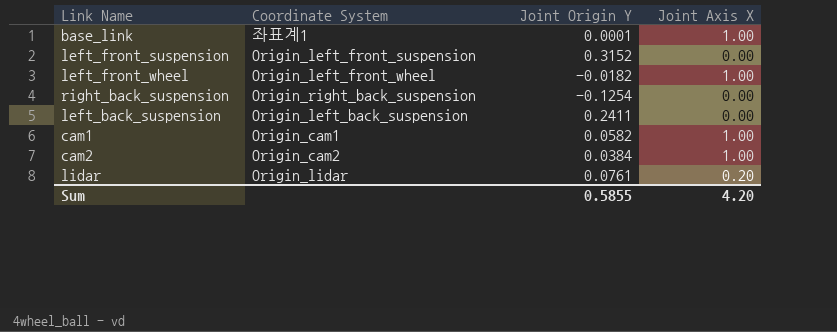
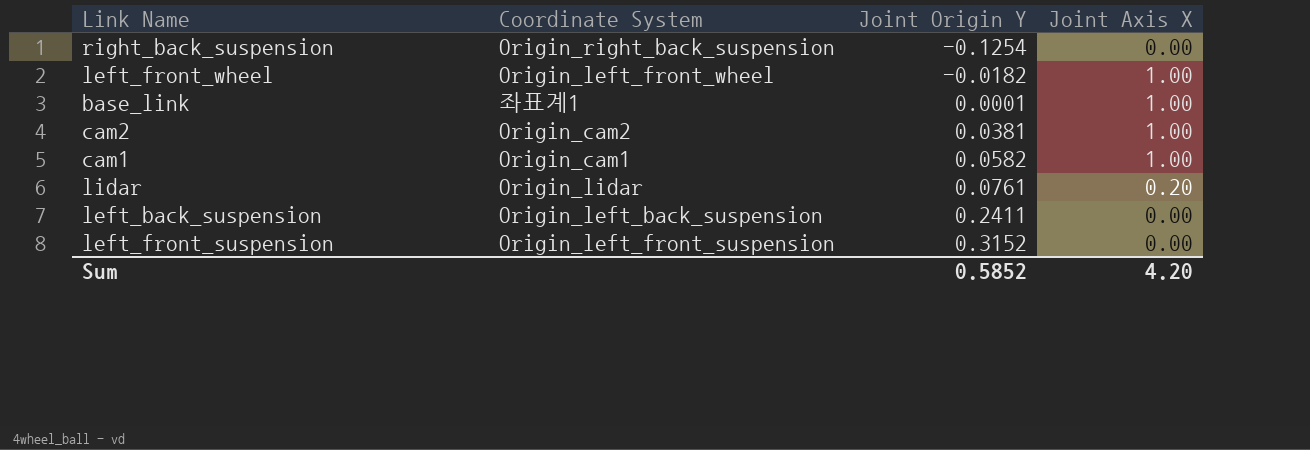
row order: none -> Joint Origin Y ascending
cam2 | Joint Origin Y: 0.0384 -> 0.0381
Sum | Joint Origin Y: 0.5855 -> 0.5852

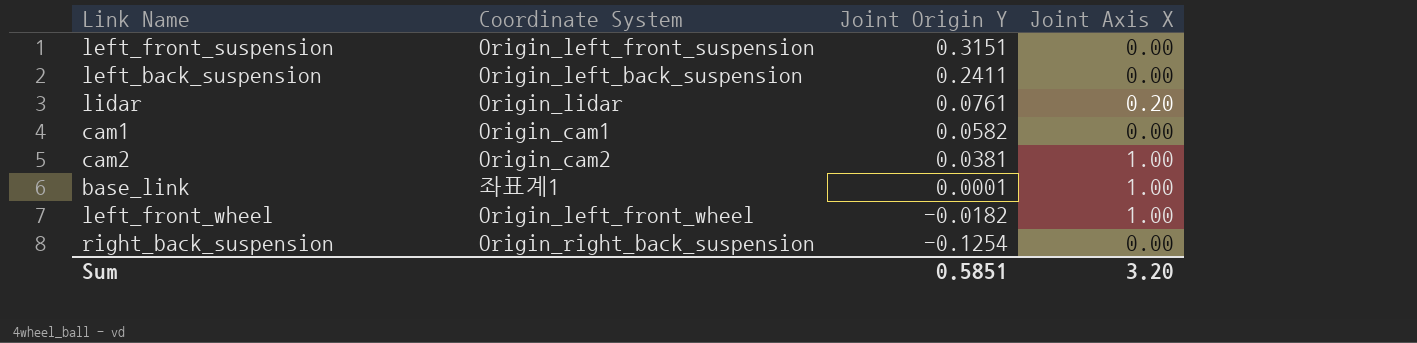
row order: Joint Origin Y ascending -> Joint Origin Y descending
left_front_suspension | Joint Origin Y: 0.3152 -> 0.3151
cam1 | Joint Axis X: 1.00 -> 0.00
Sum | Joint Origin Y: 0.5852 -> 0.5851
Sum | Joint Axis X: 4.20 -> 3.20

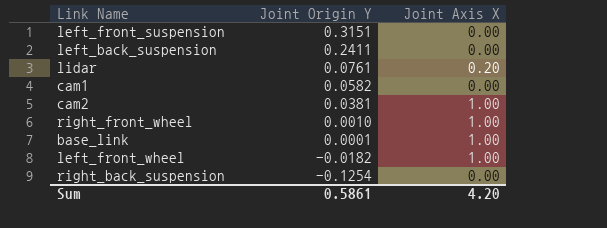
column Coordinate System | position: 2 -> none
row right_front_wheel: none -> 0.0010 | 1.00
Sum | Joint Origin Y: 0.5851 -> 0.5861
Sum | Joint Axis X: 3.20 -> 4.20

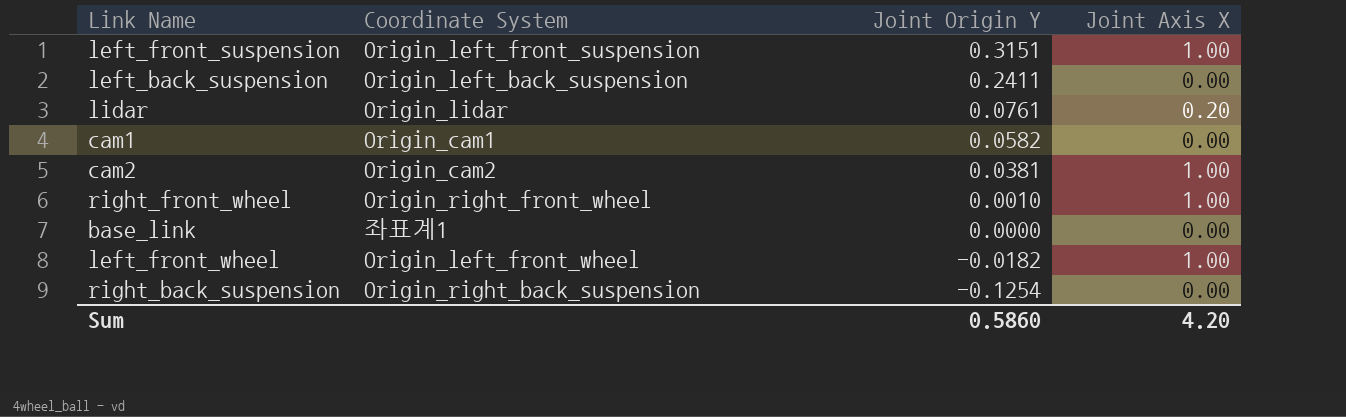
column Coordinate System | position: none -> 2
left_front_suspension | Joint Axis X: 0.00 -> 1.00
base_link | Joint Origin Y: 0.0001 -> 0.0000
base_link | Joint Axis X: 1.00 -> 0.00
Sum | Joint Origin Y: 0.5861 -> 0.5860

